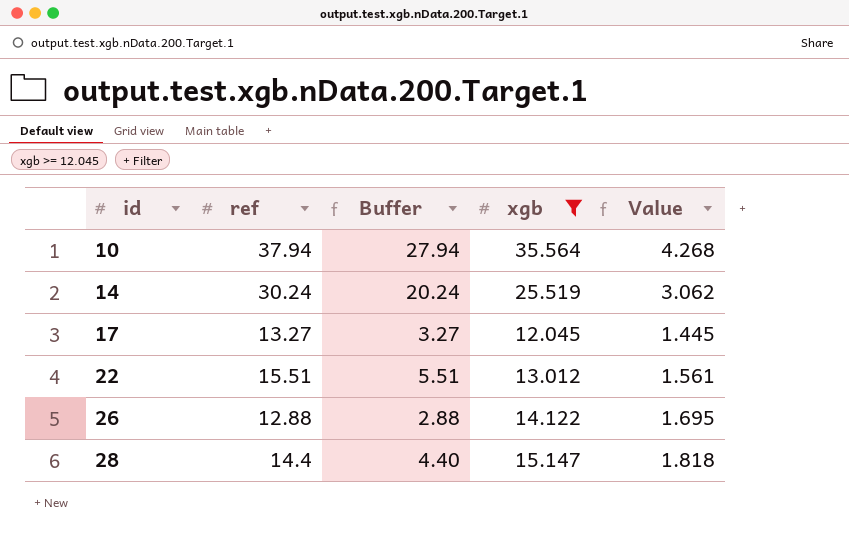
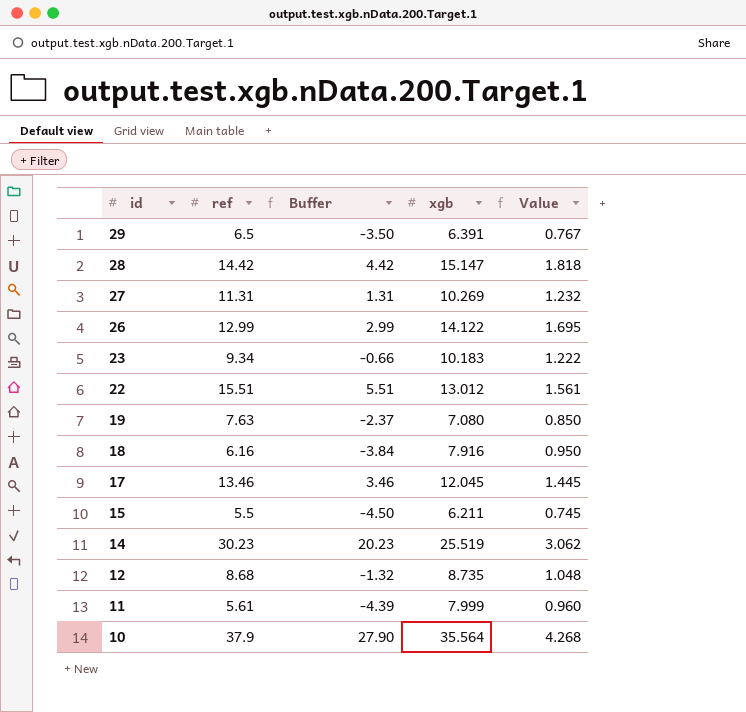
filter: xgb >= 12.045 -> none
row order: id ascending -> id descending
28 | ref: 14.4 -> 14.42
28 | Buffer: 4.40 -> 4.42
26 | ref: 12.88 -> 12.99
26 | Buffer: 2.88 -> 2.99
17 | ref: 13.27 -> 13.46
17 | Buffer: 3.27 -> 3.46
14 | ref: 30.24 -> 30.23
14 | Buffer: 20.24 -> 20.23
10 | ref: 37.94 -> 37.9
10 | Buffer: 27.94 -> 27.90

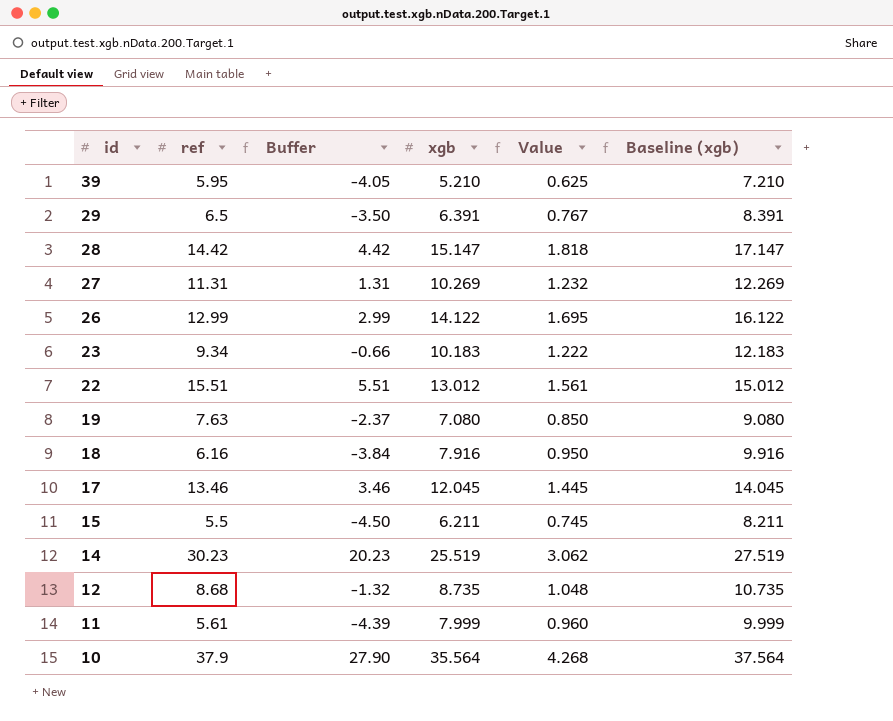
column Baseline (xgb) | formula: none -> [xgb] + 2
row 39: none -> 5.95 | -4.05 | 5.210 | 0.625 | 7.210

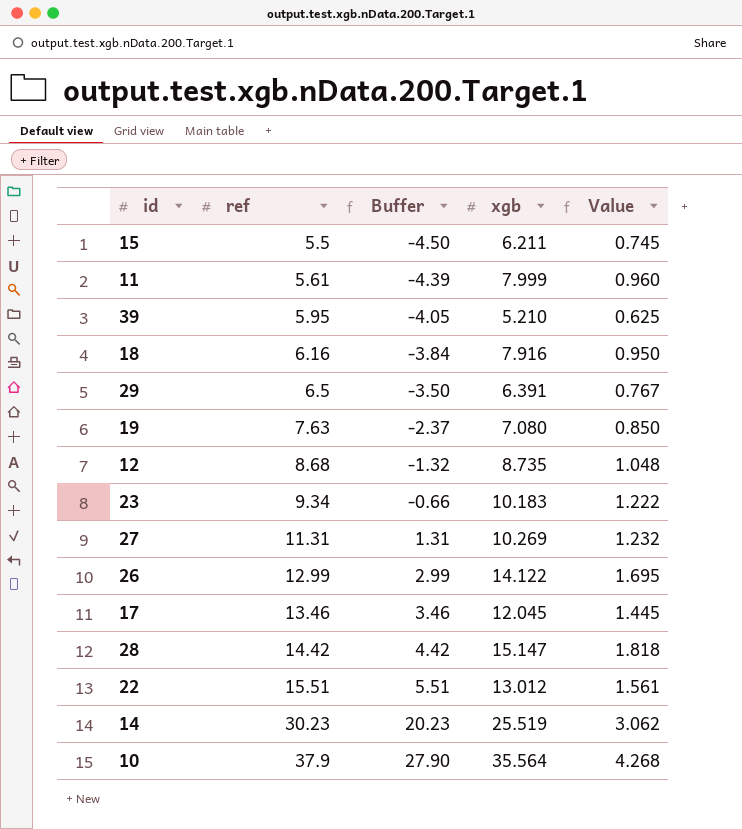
row order: id descending -> ref ascending
column Baseline (xgb) | formula: [xgb] + 2 -> none

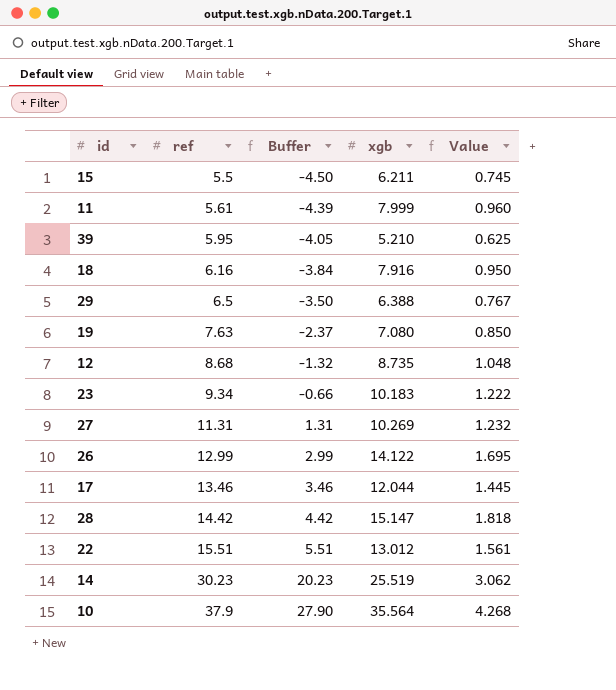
29 | xgb: 6.391 -> 6.388
17 | xgb: 12.045 -> 12.044

